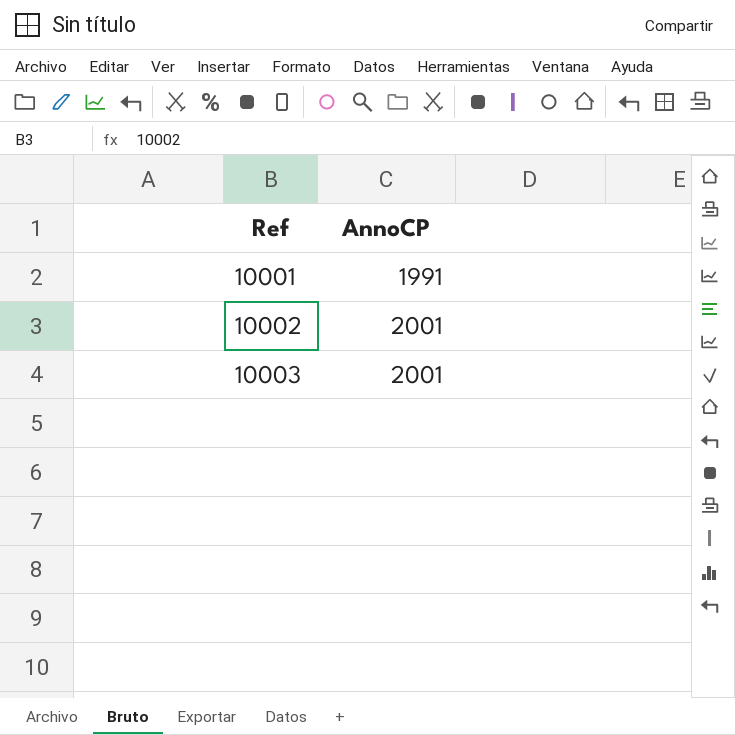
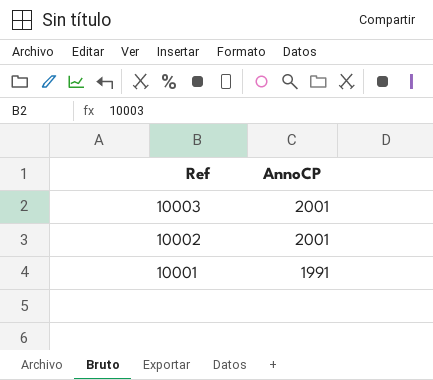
row order: Ref ascending -> Ref descending

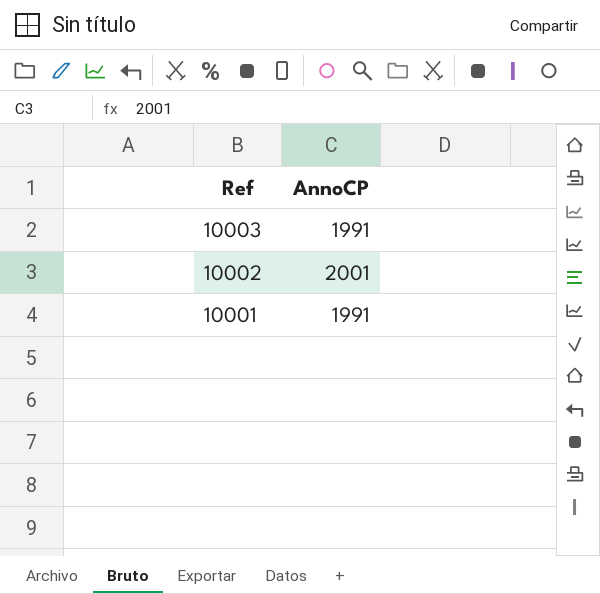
10003 | AnnoCP: 2001 -> 1991

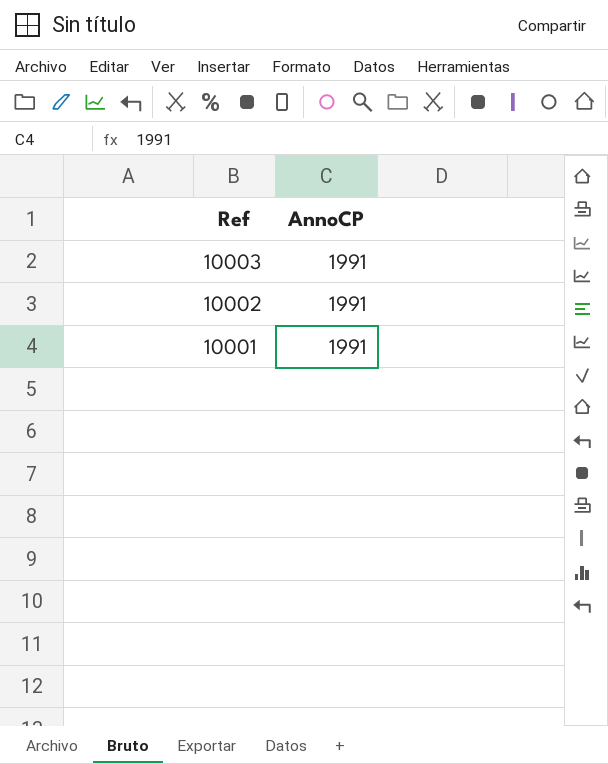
10002 | AnnoCP: 2001 -> 1991

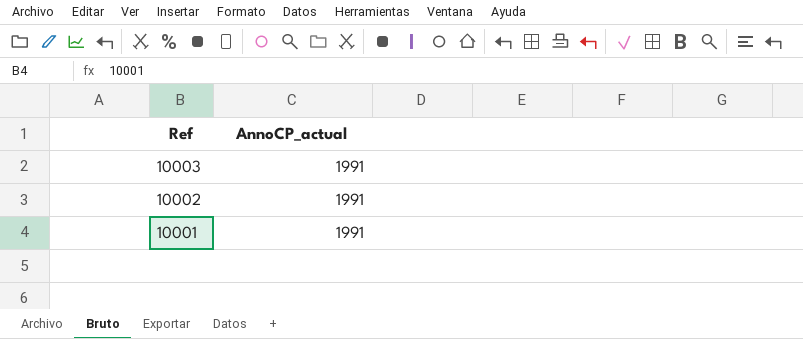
column name: AnnoCP -> AnnoCP_actual

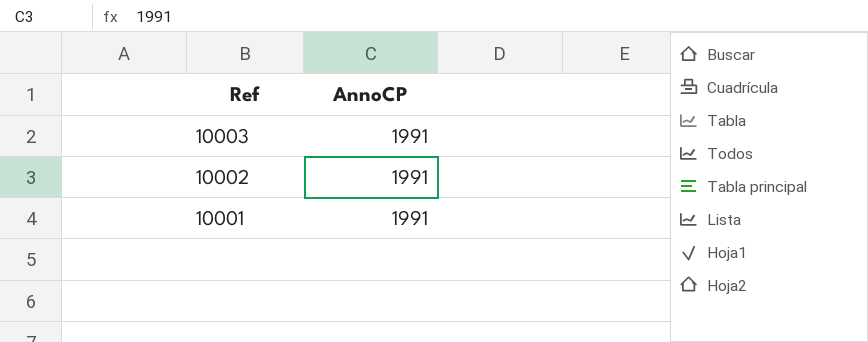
column name: AnnoCP_actual -> AnnoCP

